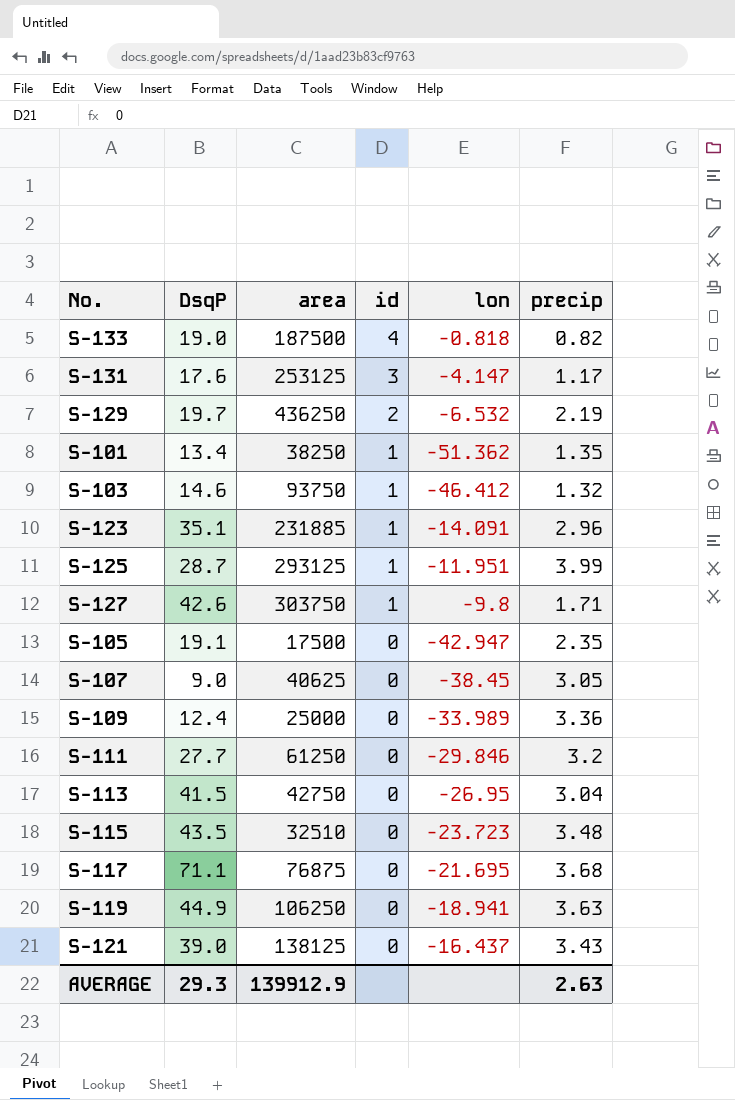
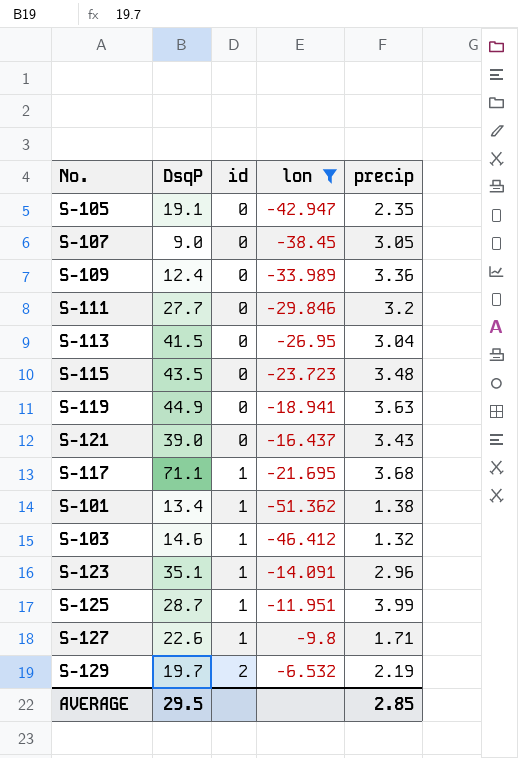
filter: none -> lon <= -6.532
row order: id descending -> id ascending
column area | position: 3 -> none
S-117 | id: 0 -> 1
S-101 | precip: 1.35 -> 1.38
S-127 | DsqP: 42.6 -> 22.6
AVERAGE | DsqP: 29.3 -> 29.5
AVERAGE | precip: 2.63 -> 2.85

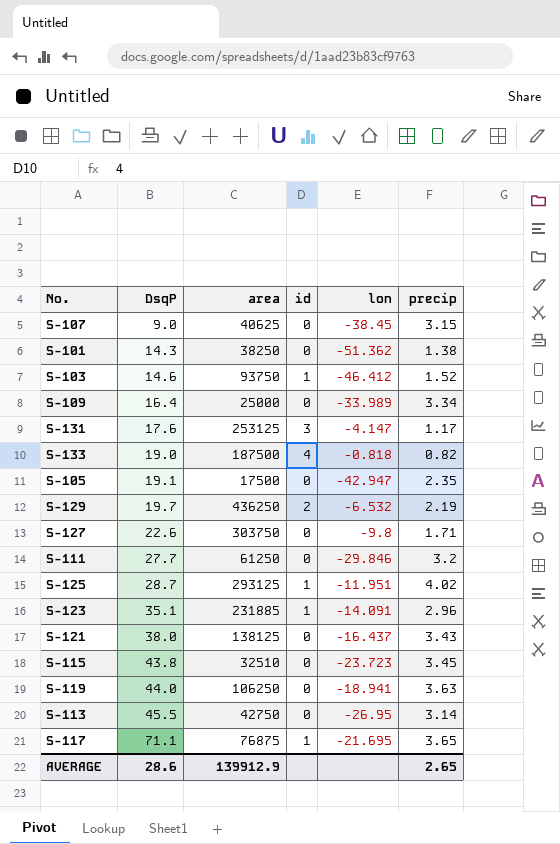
filter: lon <= -6.532 -> none
row order: id ascending -> DsqP ascending
column area | position: none -> 3
S-107 | precip: 3.05 -> 3.15
S-101 | DsqP: 13.4 -> 14.3
S-101 | id: 1 -> 0
S-103 | precip: 1.32 -> 1.52
S-109 | DsqP: 12.4 -> 16.4
S-109 | precip: 3.36 -> 3.34
S-127 | id: 1 -> 0
S-125 | precip: 3.99 -> 4.02
S-121 | DsqP: 39.0 -> 38.0
S-115 | DsqP: 43.5 -> 43.8
S-115 | precip: 3.48 -> 3.45
S-119 | DsqP: 44.9 -> 44.0
S-113 | DsqP: 41.5 -> 45.5
S-113 | precip: 3.04 -> 3.14
S-117 | precip: 3.68 -> 3.65
AVERAGE | DsqP: 29.5 -> 28.6
AVERAGE | precip: 2.85 -> 2.65

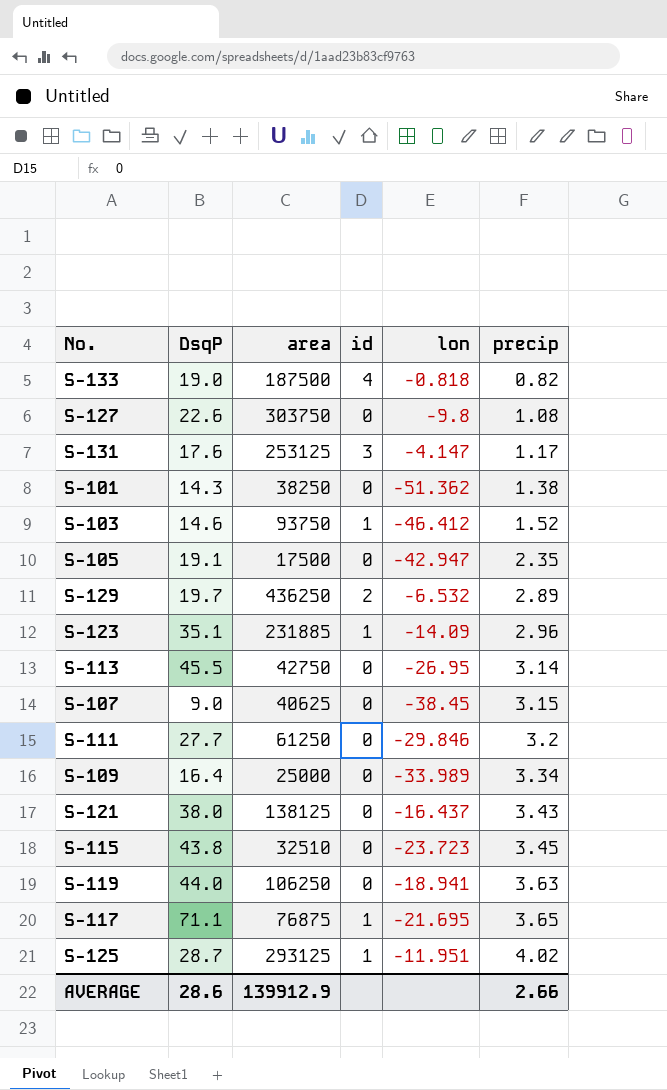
row order: DsqP ascending -> precip ascending
S-127 | precip: 1.71 -> 1.08
S-129 | precip: 2.19 -> 2.89
S-123 | lon: -14.091 -> -14.09
AVERAGE | precip: 2.65 -> 2.66

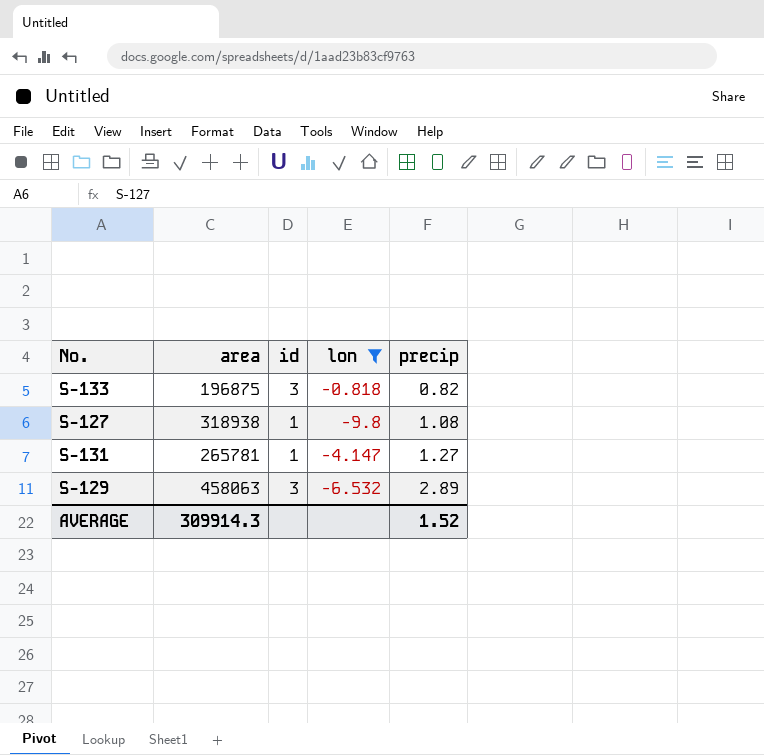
filter: none -> lon >= -9.8
column DsqP | position: 2 -> none
S-133 | area: 187500 -> 196875
S-133 | id: 4 -> 3
S-127 | area: 303750 -> 318938
S-127 | id: 0 -> 1
S-131 | area: 253125 -> 265781
S-131 | id: 3 -> 1
S-131 | precip: 1.17 -> 1.27
S-129 | area: 436250 -> 458063
S-129 | id: 2 -> 3
AVERAGE | area: 139912.9 -> 309914.3
AVERAGE | precip: 2.66 -> 1.52

